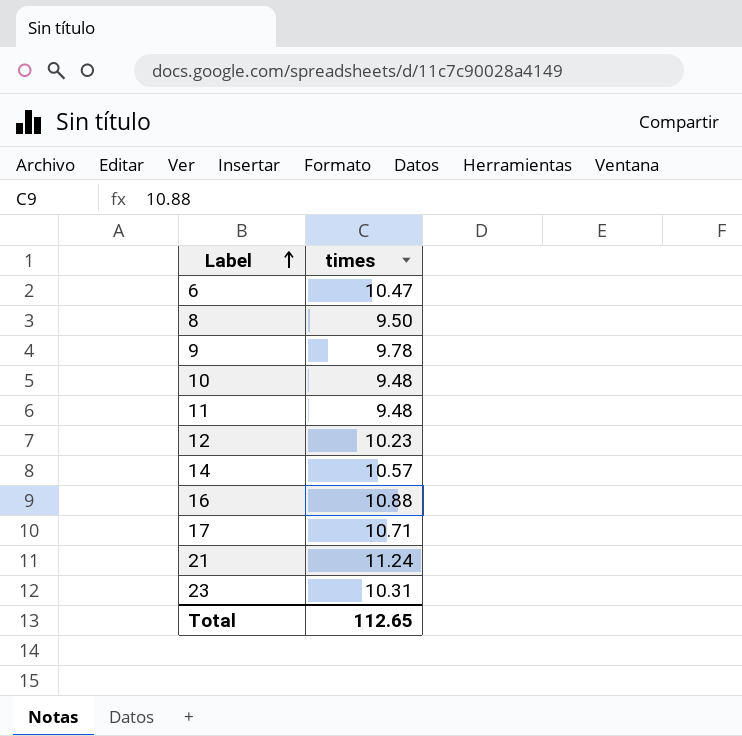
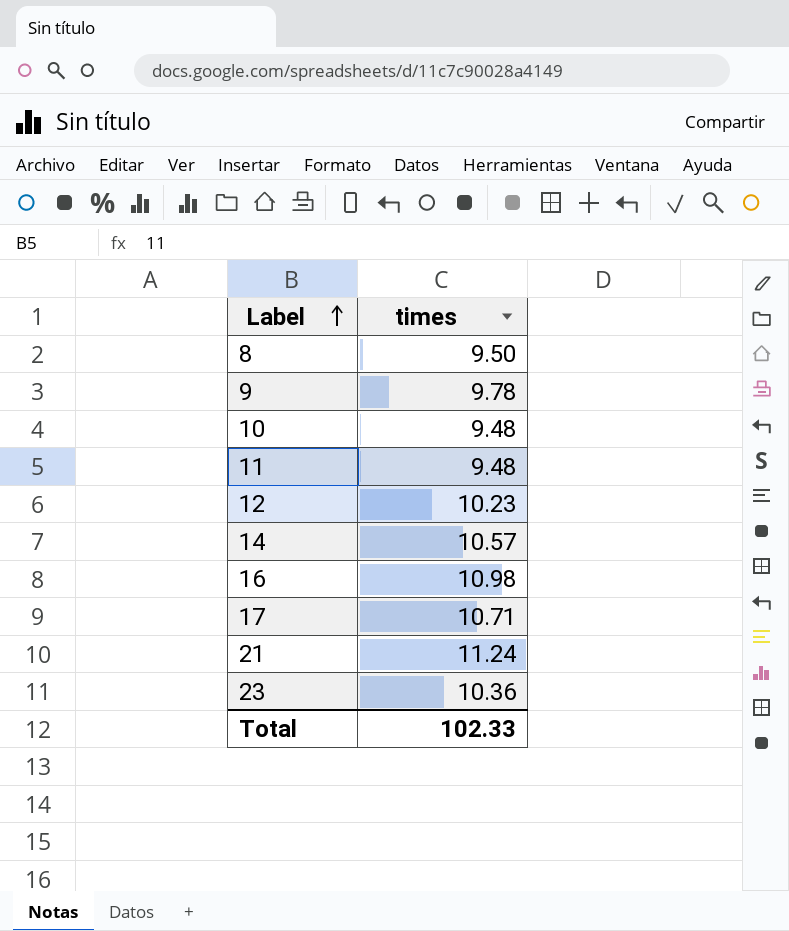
row 6: 10.47 -> none
16 | times: 10.88 -> 10.98
23 | times: 10.31 -> 10.36
Total | times: 112.65 -> 102.33

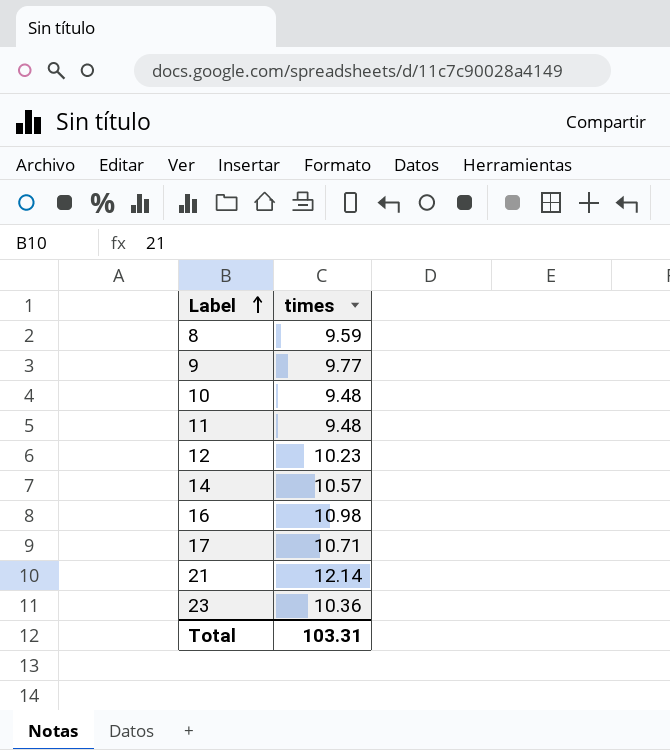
8 | times: 9.50 -> 9.59
9 | times: 9.78 -> 9.77
21 | times: 11.24 -> 12.14
Total | times: 102.33 -> 103.31

